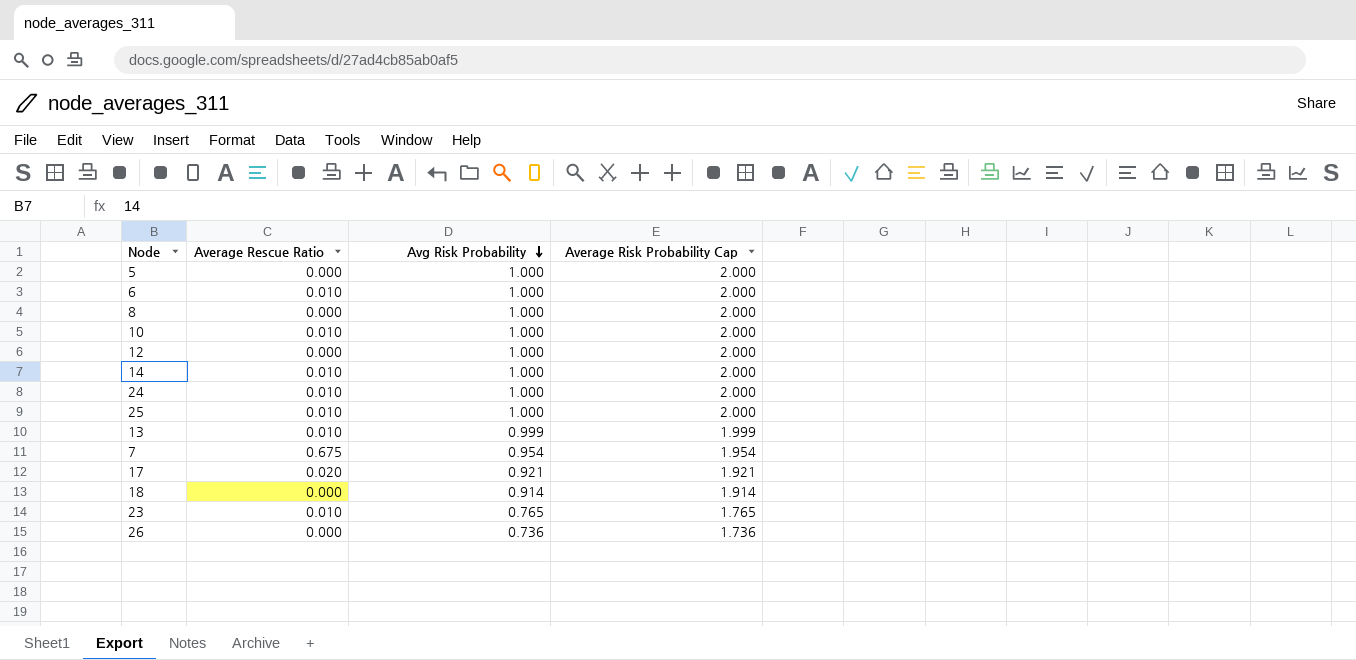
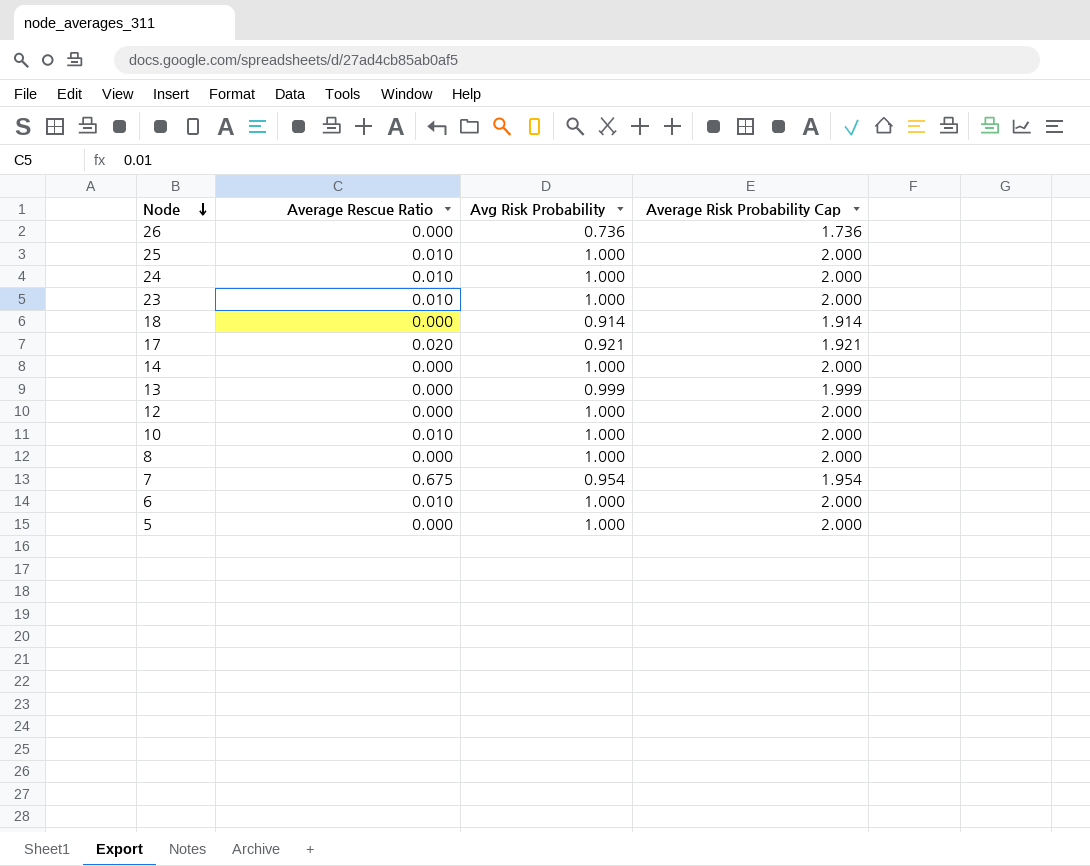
row order: Avg Risk Probability descending -> Node descending
23 | Avg Risk Probability: 0.765 -> 1.000
23 | Average Risk Probability Cap: 1.765 -> 2.000
14 | Average Rescue Ratio: 0.010 -> 0.000
13 | Average Rescue Ratio: 0.010 -> 0.000

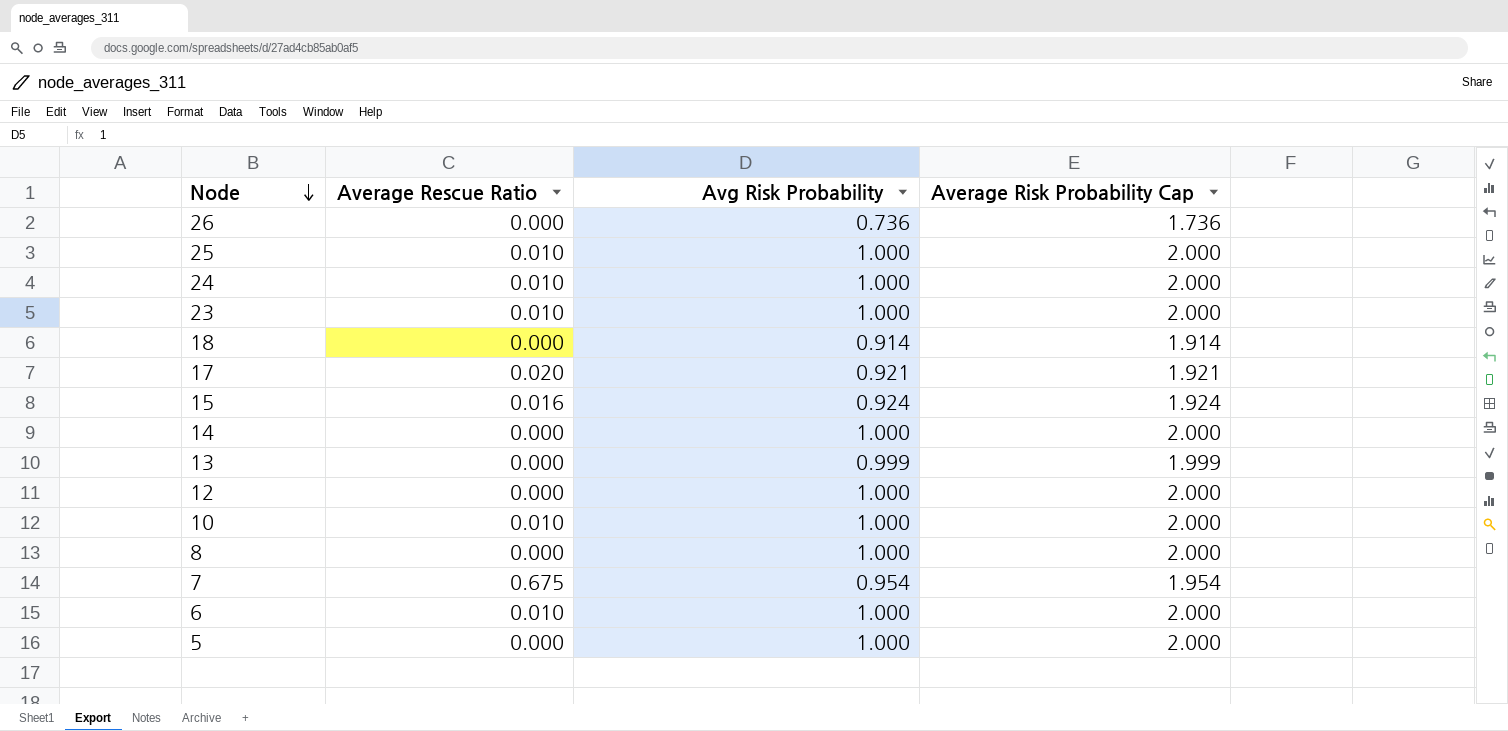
row 15: none -> 0.016 | 0.924 | 1.924

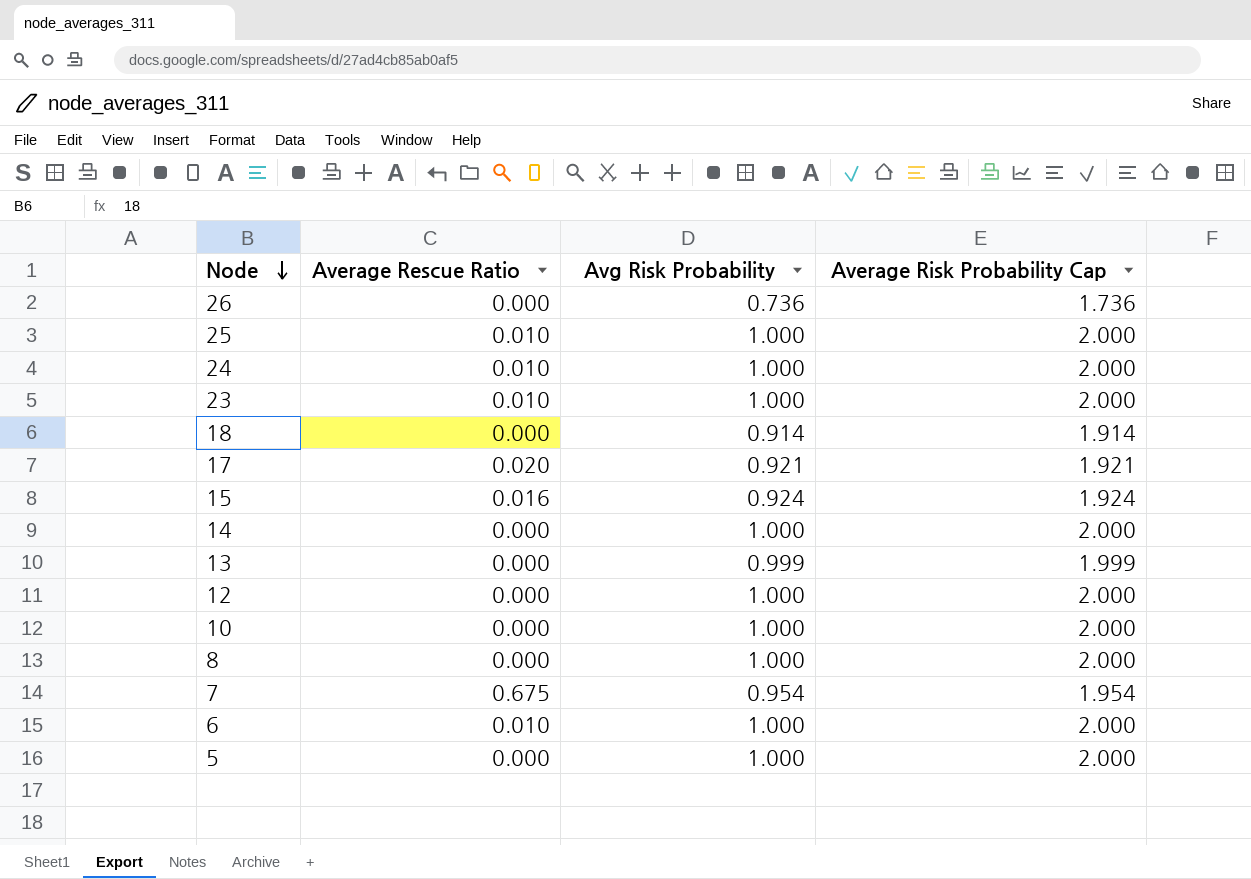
10 | Average Rescue Ratio: 0.010 -> 0.000

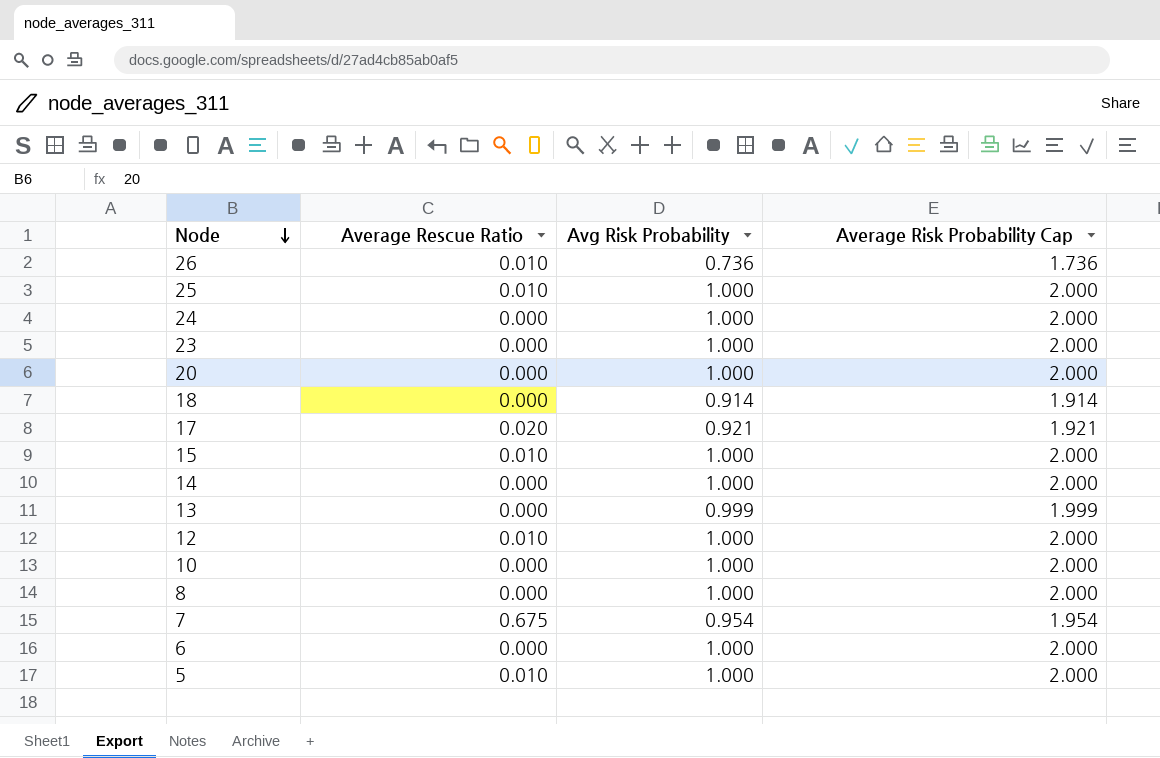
26 | Average Rescue Ratio: 0.000 -> 0.010
24 | Average Rescue Ratio: 0.010 -> 0.000
23 | Average Rescue Ratio: 0.010 -> 0.000
row 20: none -> 0.000 | 1.000 | 2.000
15 | Average Rescue Ratio: 0.016 -> 0.010
15 | Avg Risk Probability: 0.924 -> 1.000
15 | Average Risk Probability Cap: 1.924 -> 2.000
12 | Average Rescue Ratio: 0.000 -> 0.010
6 | Average Rescue Ratio: 0.010 -> 0.000
5 | Average Rescue Ratio: 0.000 -> 0.010

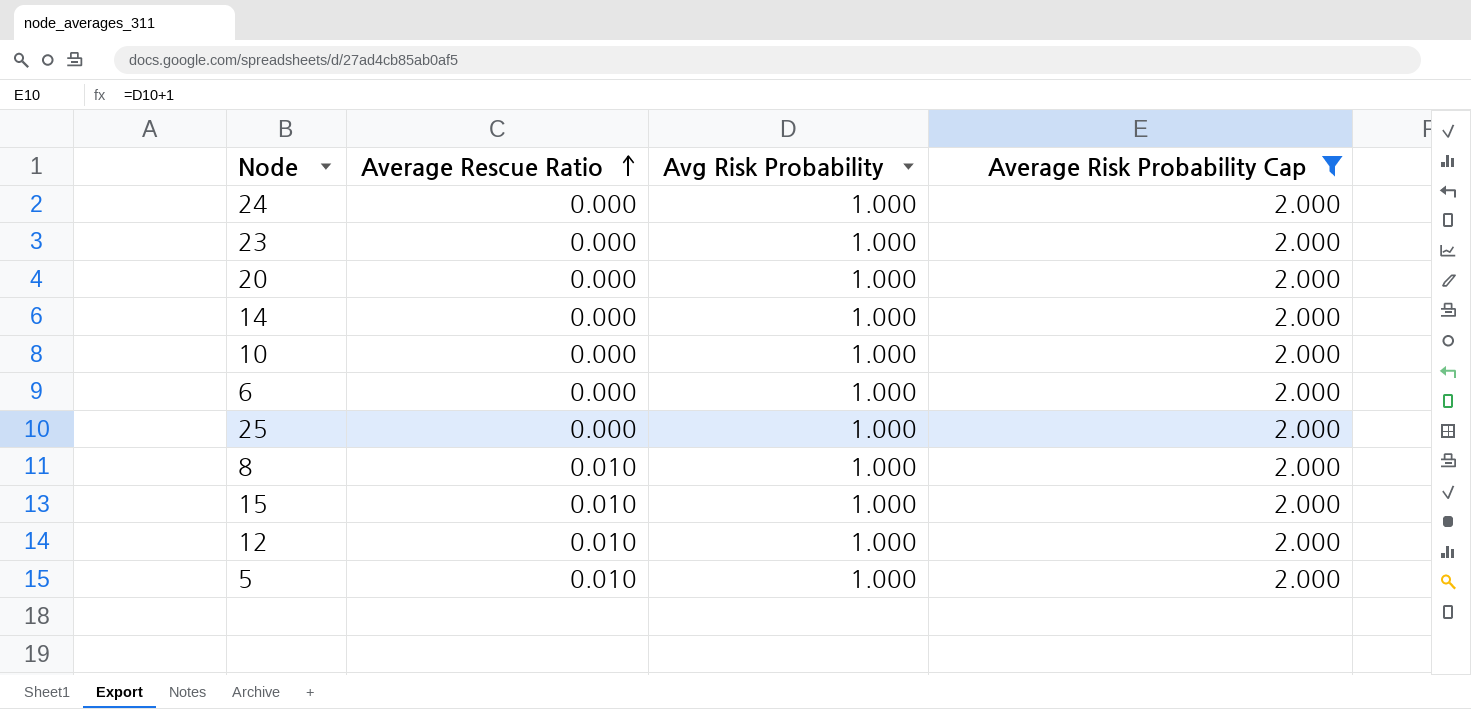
filter: none -> Average Risk Probability Cap = 2.000
row order: Node descending -> Average Rescue Ratio ascending
25 | Average Rescue Ratio: 0.010 -> 0.000
8 | Average Rescue Ratio: 0.000 -> 0.010

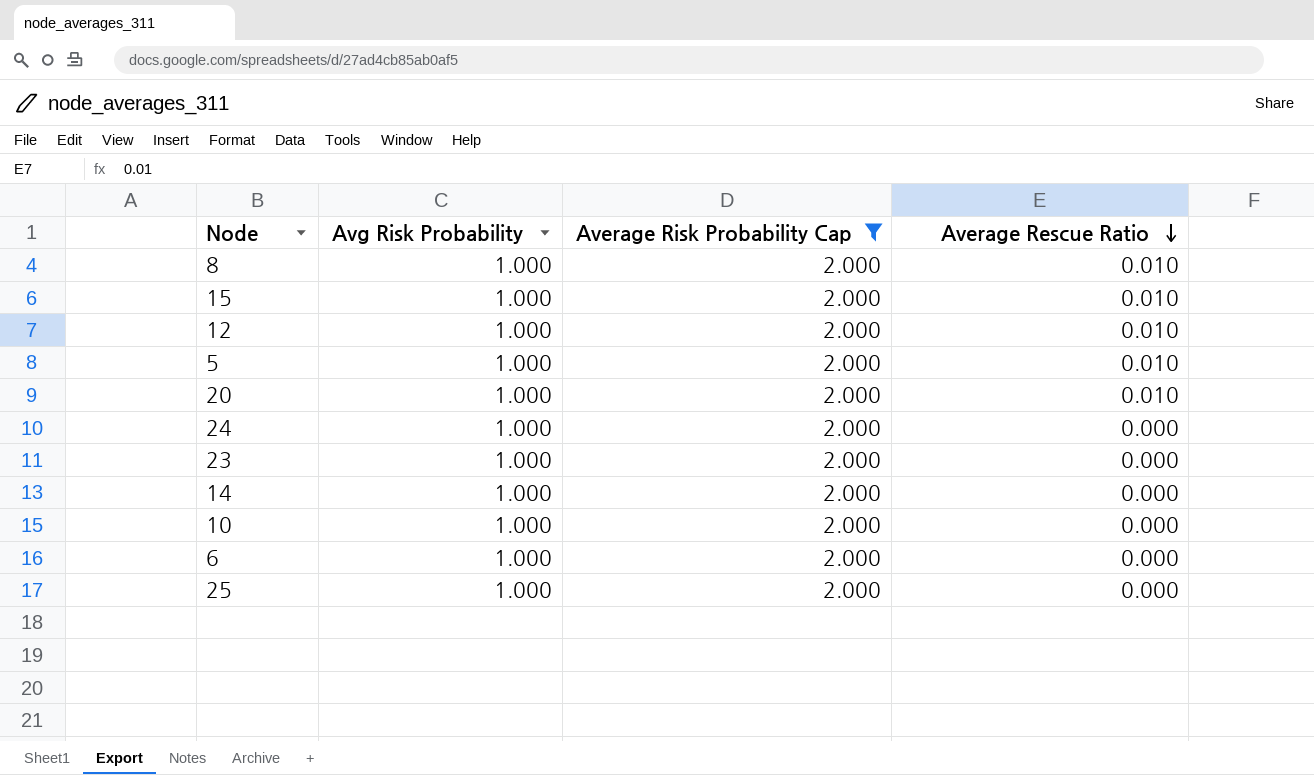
row order: Average Rescue Ratio ascending -> Average Rescue Ratio descending
column Average Rescue Ratio | position: 2 -> 4
20 | Average Rescue Ratio: 0.000 -> 0.010

